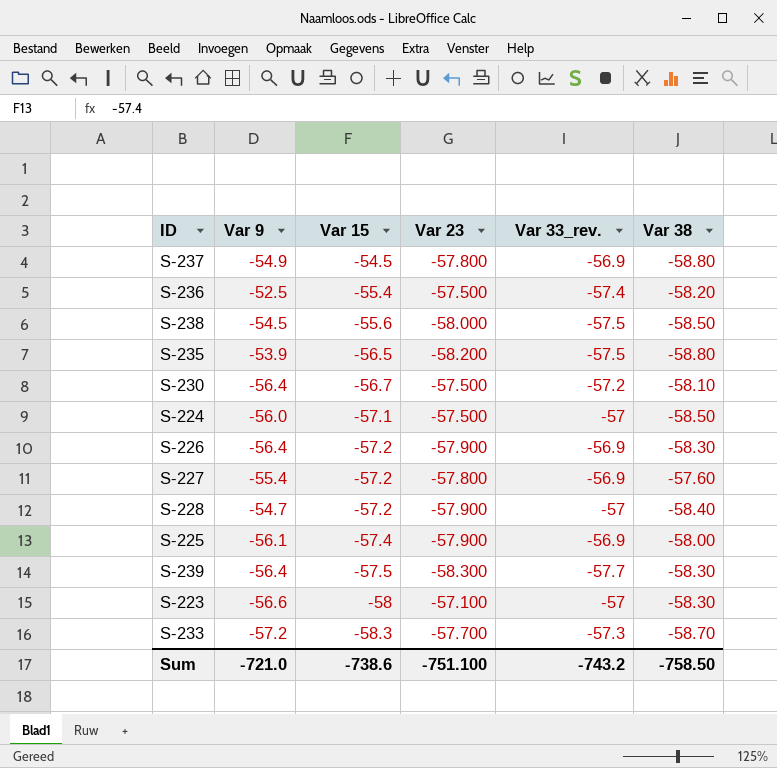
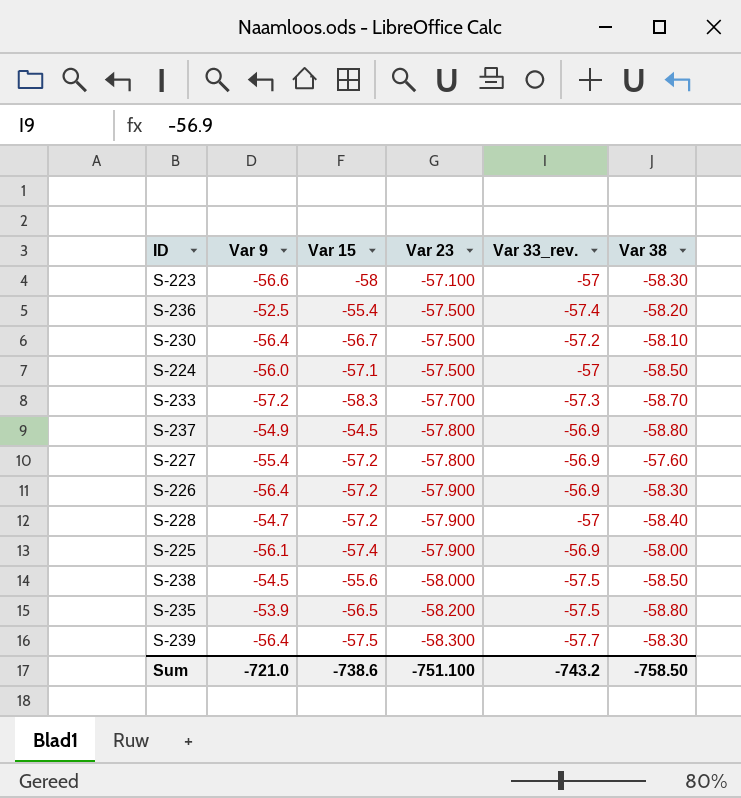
row order: Var 15 descending -> Var 23 descending

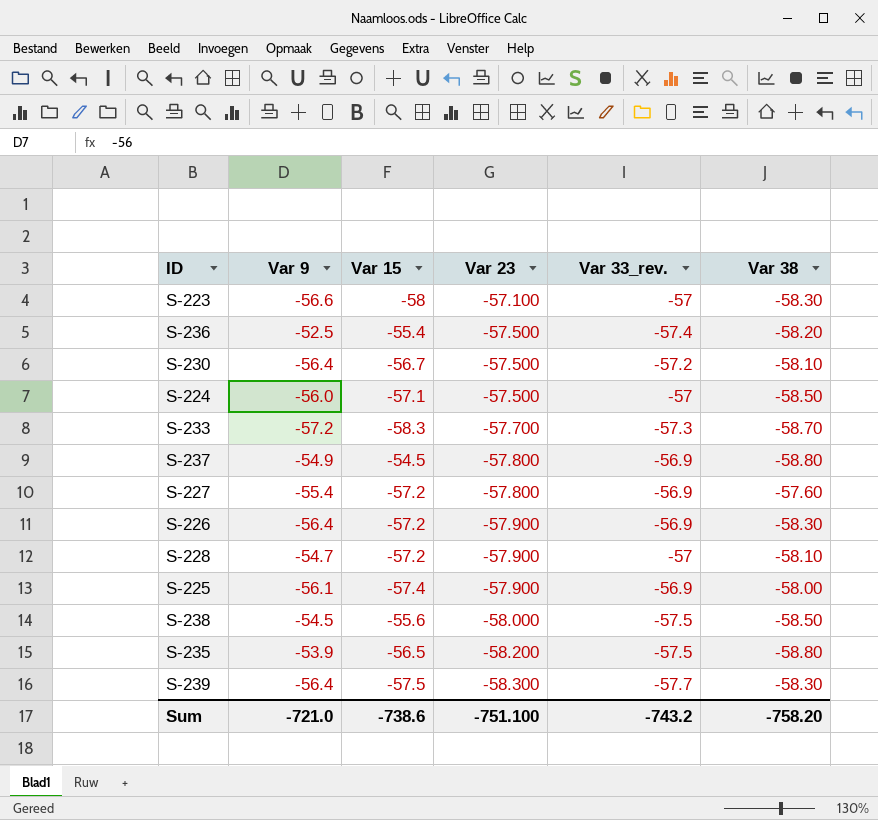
S-228 | Var 38: -58.40 -> -58.10
Sum | Var 38: -758.50 -> -758.20

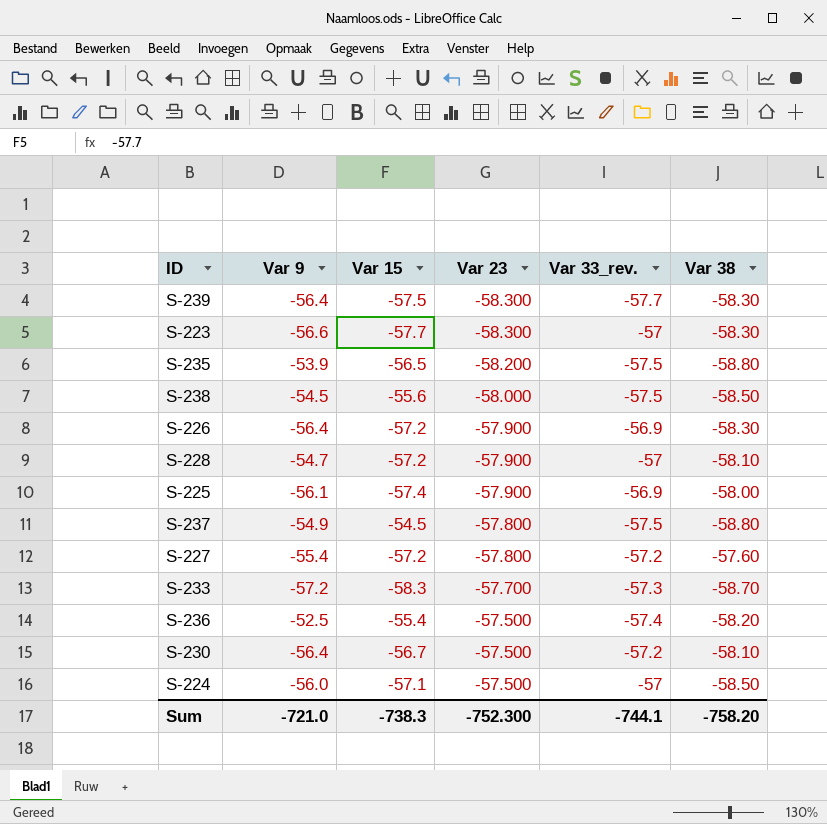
row order: Var 23 descending -> Var 23 ascending
S-223 | Var 15: -58 -> -57.7
S-223 | Var 23: -57.100 -> -58.300
S-237 | Var 33_rev.: -56.9 -> -57.5
S-227 | Var 33_rev.: -56.9 -> -57.2
Sum | Var 15: -738.6 -> -738.3
Sum | Var 23: -751.100 -> -752.300
Sum | Var 33_rev.: -743.2 -> -744.1

